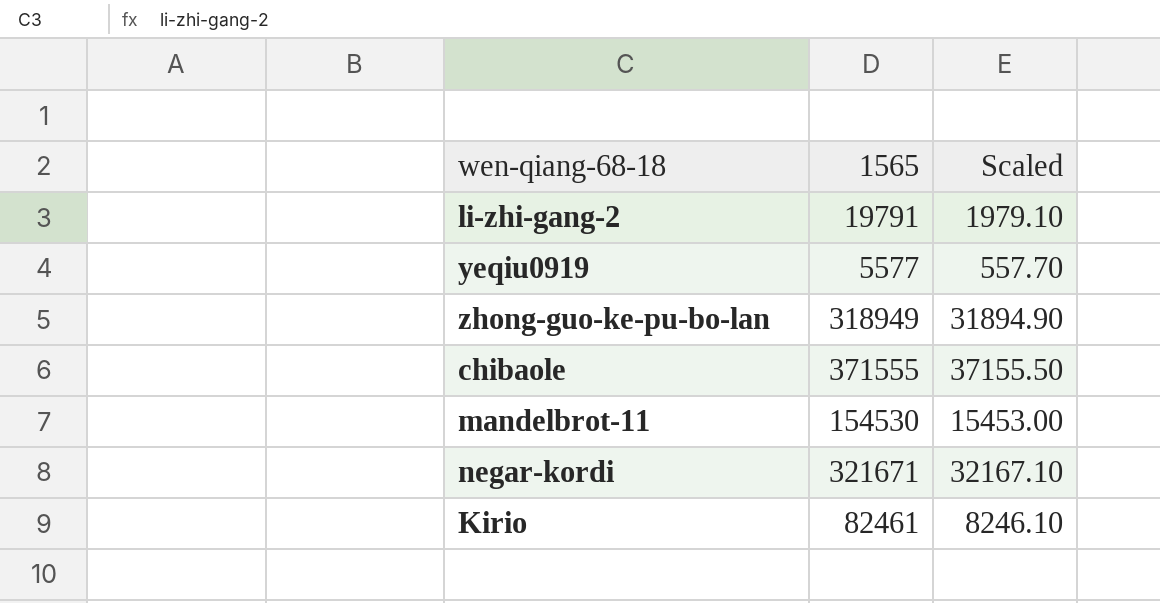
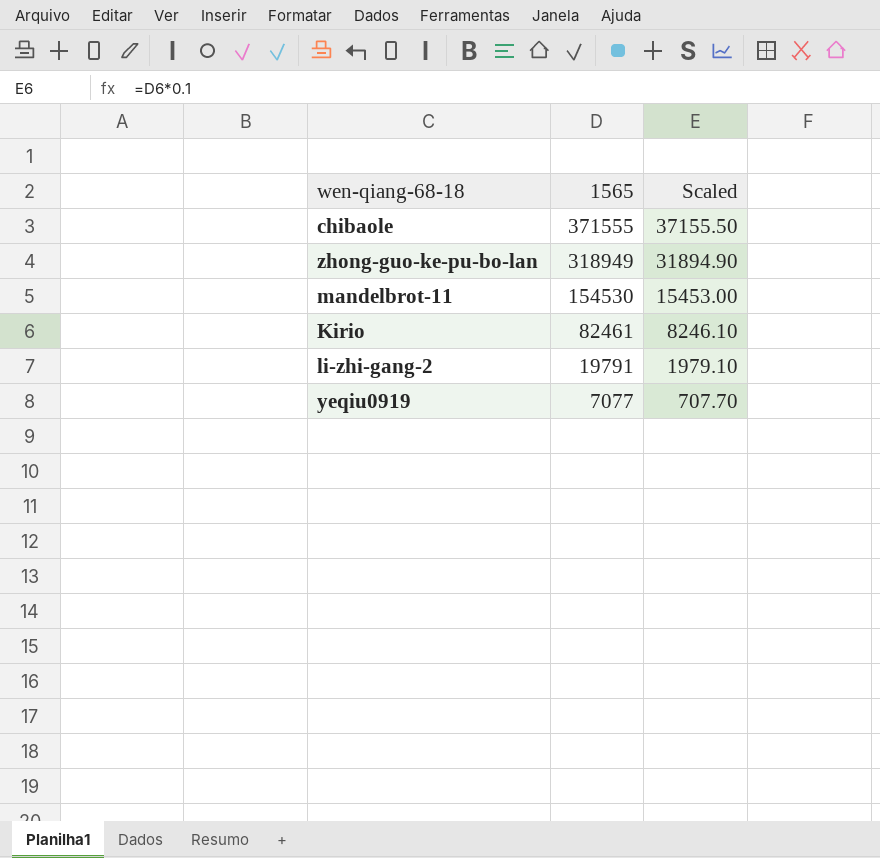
row order: none -> 1565 descending
row negar-kordi: 321671 | 32167.10 -> none
yeqiu0919 | 1565: 5577 -> 7077
yeqiu0919 | Scaled: 557.70 -> 707.70

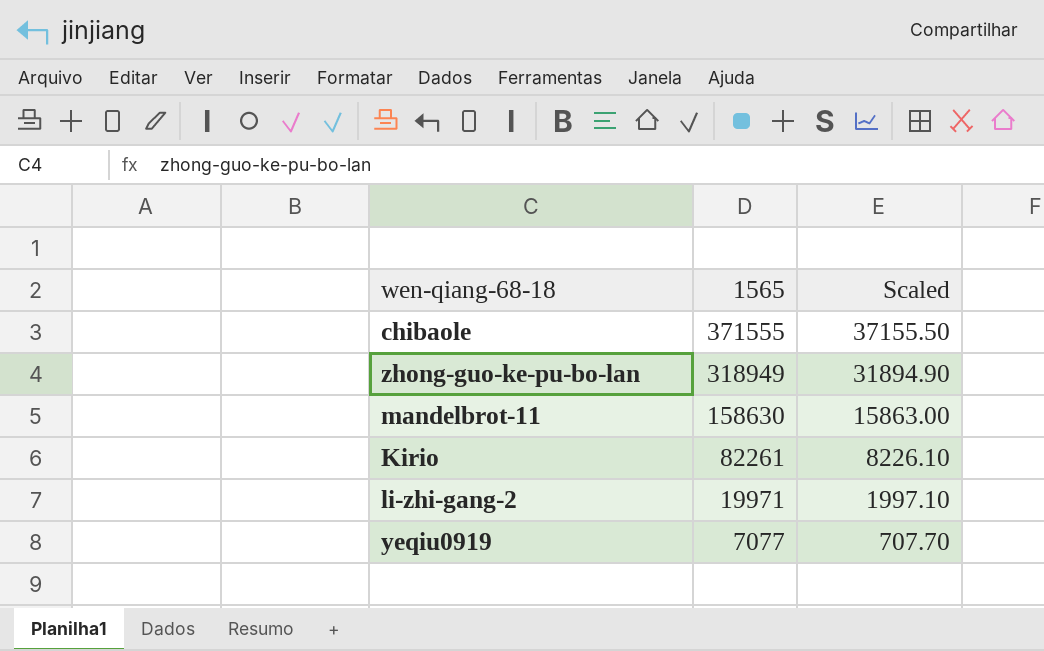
mandelbrot-11 | 1565: 154530 -> 158630
mandelbrot-11 | Scaled: 15453.00 -> 15863.00
Kirio | 1565: 82461 -> 82261
Kirio | Scaled: 8246.10 -> 8226.10
li-zhi-gang-2 | 1565: 19791 -> 19971
li-zhi-gang-2 | Scaled: 1979.10 -> 1997.10

